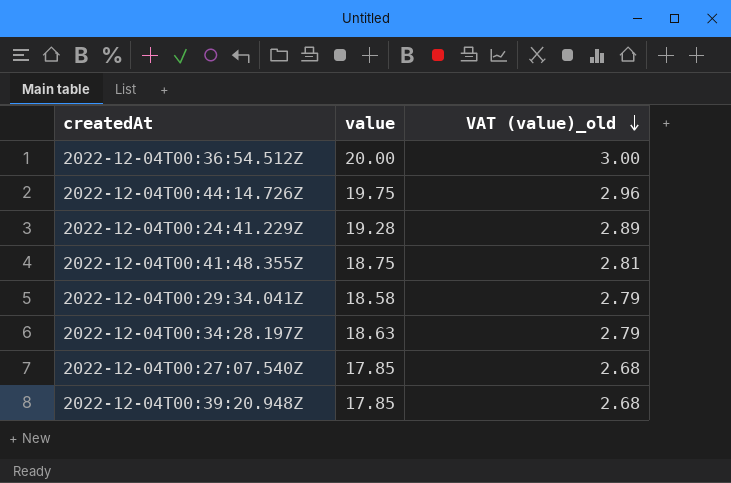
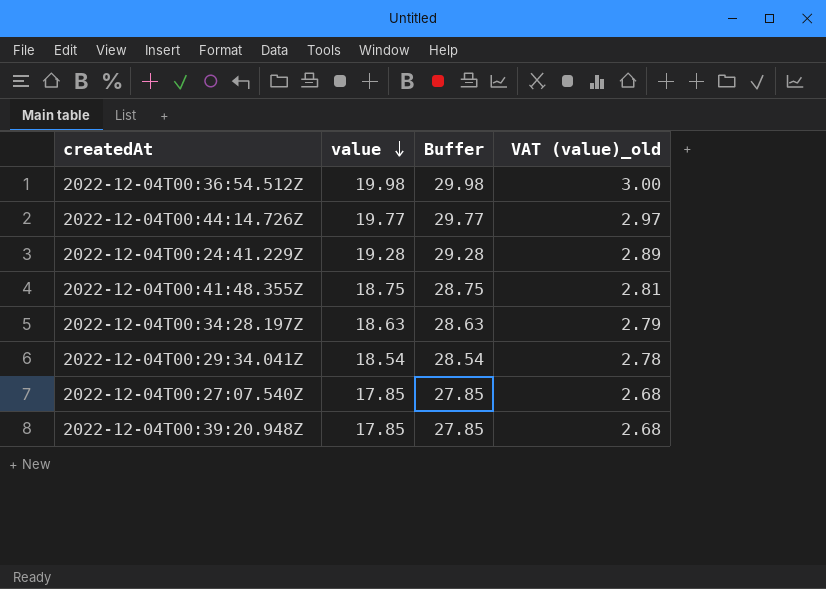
row order: VAT (value)_old descending -> value descending
column Buffer | formula: none -> [value] + 10
2022-12-04T00:36:54.512Z | value: 20.00 -> 19.98
2022-12-04T00:44:14.726Z | value: 19.75 -> 19.77
2022-12-04T00:44:14.726Z | VAT (value)_old: 2.96 -> 2.97
2022-12-04T00:29:34.041Z | value: 18.58 -> 18.54
2022-12-04T00:29:34.041Z | VAT (value)_old: 2.79 -> 2.78

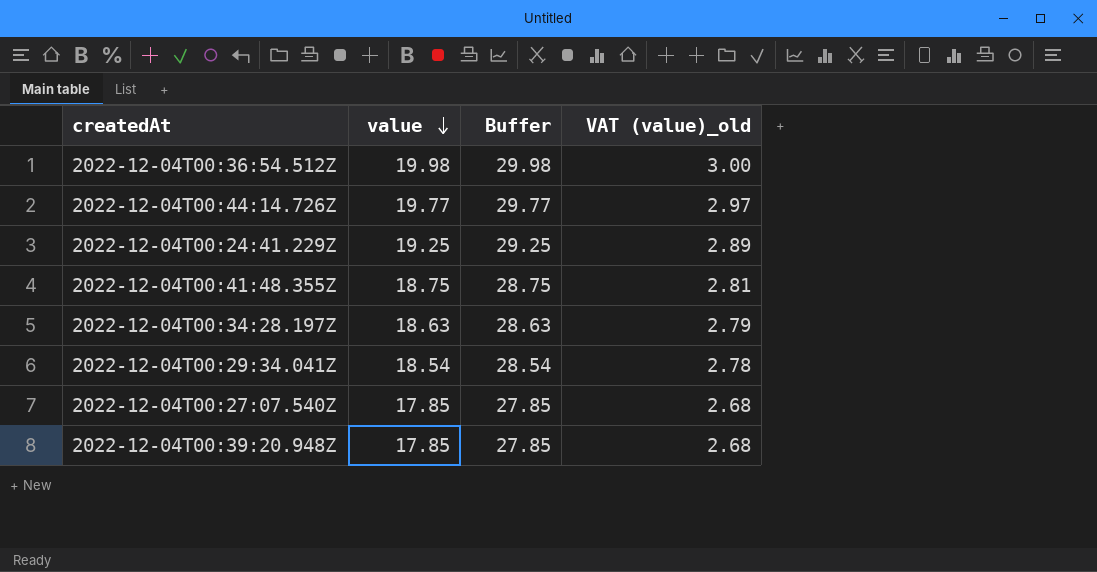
2022-12-04T00:24:41.229Z | value: 19.28 -> 19.25
2022-12-04T00:24:41.229Z | Buffer: 29.28 -> 29.25

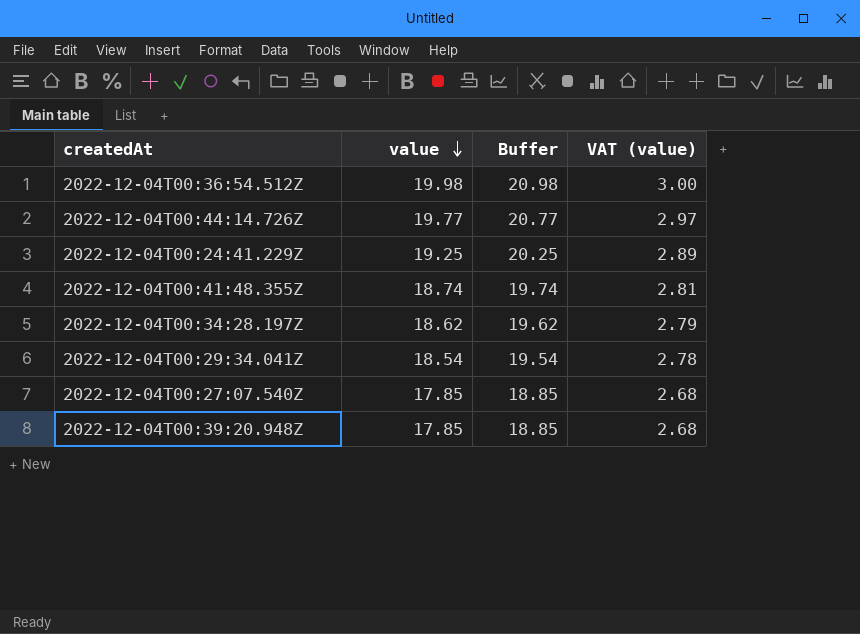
column Buffer | formula: [value] + 10 -> [value] + 1
column name: VAT (value)_old -> VAT (value)
2022-12-04T00:41:48.355Z | value: 18.75 -> 18.74
2022-12-04T00:34:28.197Z | value: 18.63 -> 18.62

